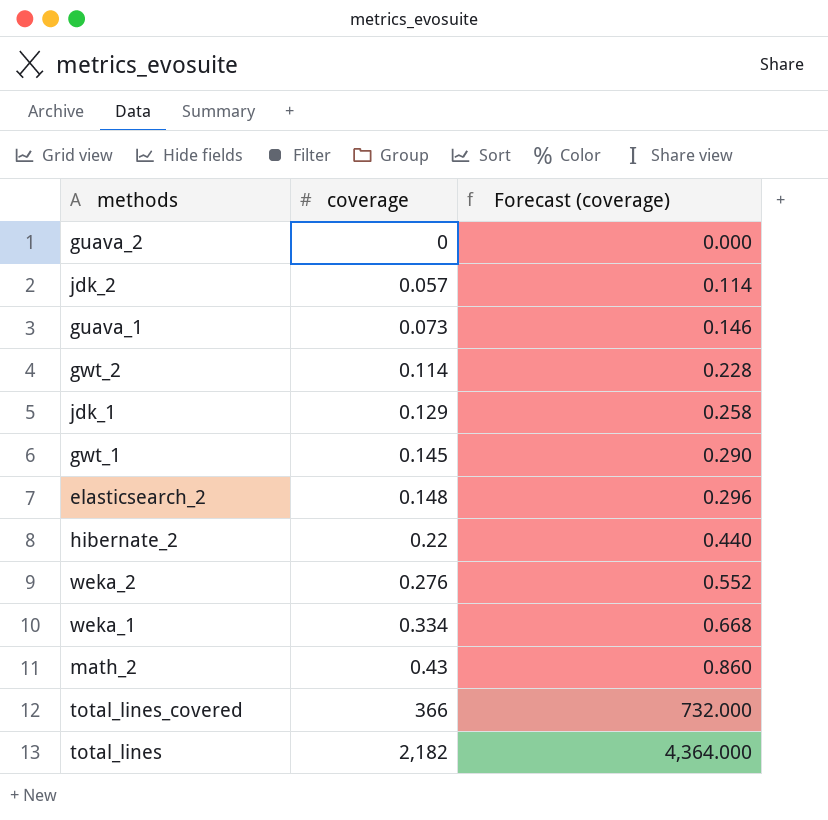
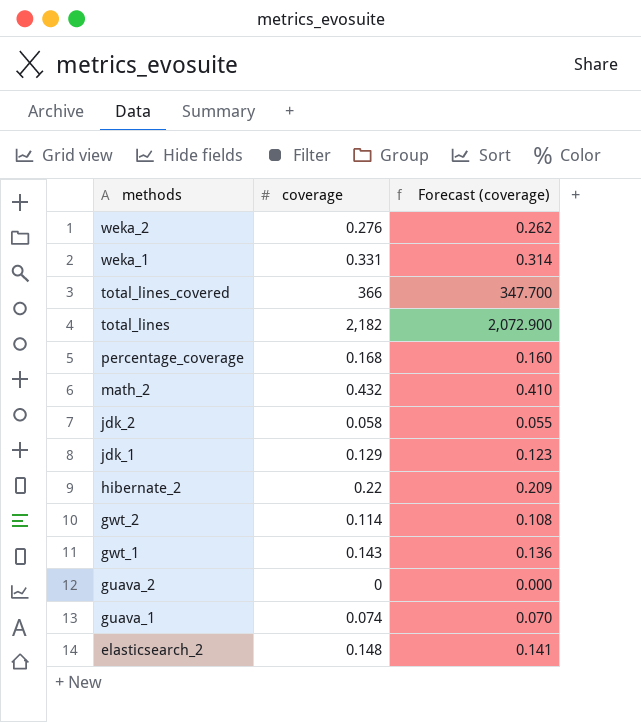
row order: coverage ascending -> methods descending
column Forecast (coverage) | formula: [coverage] * 2 -> [coverage] * 0.95
weka_1 | coverage: 0.334 -> 0.331
row percentage_coverage: none -> 0.168 | 0.160
math_2 | coverage: 0.43 -> 0.432
jdk_2 | coverage: 0.057 -> 0.058
gwt_1 | coverage: 0.145 -> 0.143
guava_1 | coverage: 0.073 -> 0.074

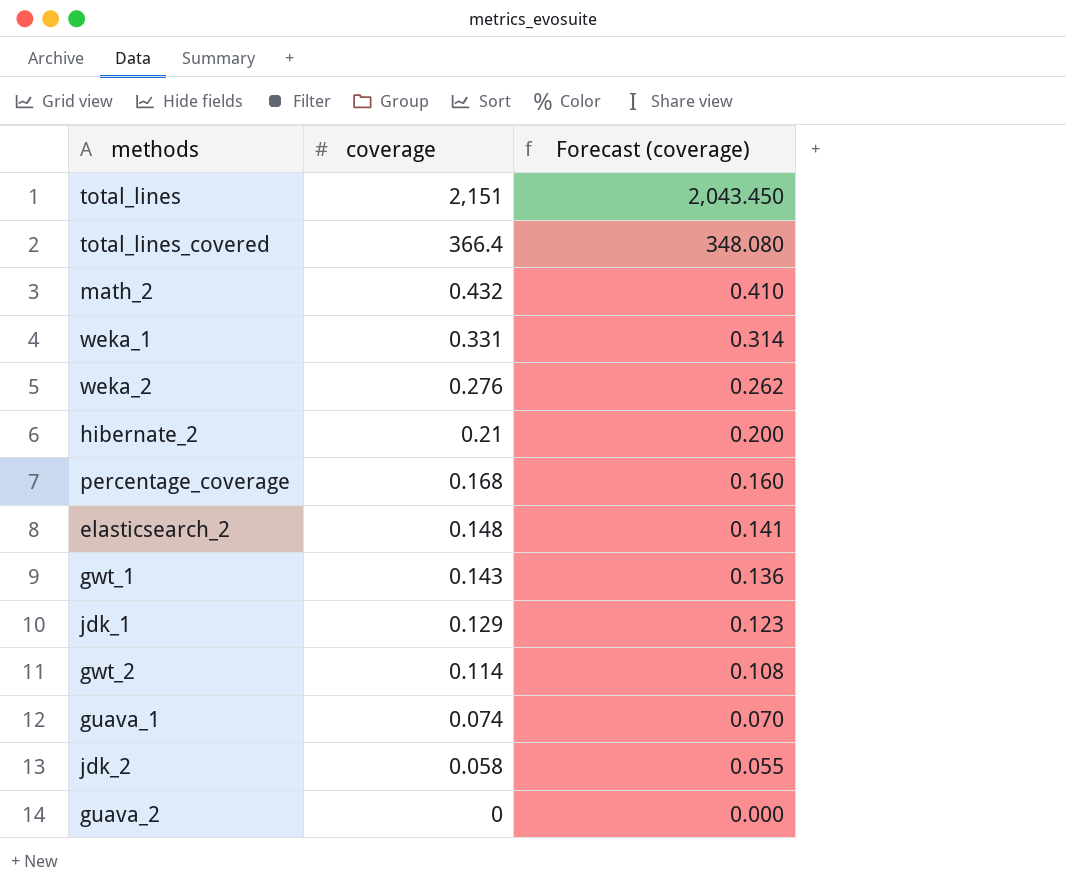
row order: methods descending -> coverage descending
total_lines | coverage: 2,182 -> 2,151
total_lines | Forecast (coverage): 2,072.900 -> 2,043.450
total_lines_covered | coverage: 366 -> 366.4
total_lines_covered | Forecast (coverage): 347.700 -> 348.080
hibernate_2 | coverage: 0.22 -> 0.21
hibernate_2 | Forecast (coverage): 0.209 -> 0.200

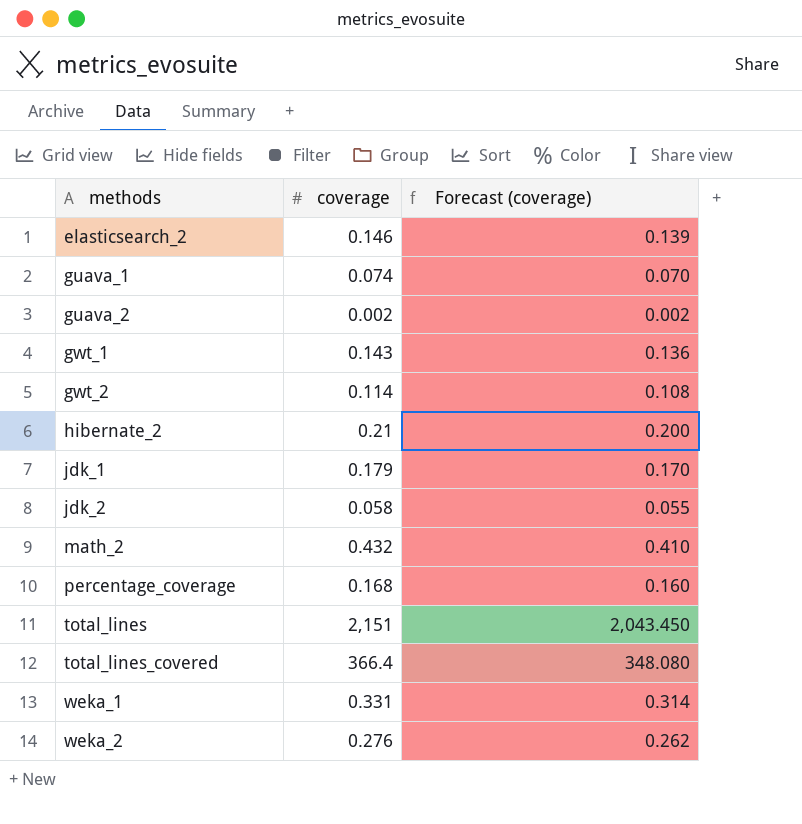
row order: coverage descending -> methods ascending
elasticsearch_2 | coverage: 0.148 -> 0.146
elasticsearch_2 | Forecast (coverage): 0.141 -> 0.139
guava_2 | coverage: 0 -> 0.002
guava_2 | Forecast (coverage): 0.000 -> 0.002
jdk_1 | coverage: 0.129 -> 0.179
jdk_1 | Forecast (coverage): 0.123 -> 0.170

